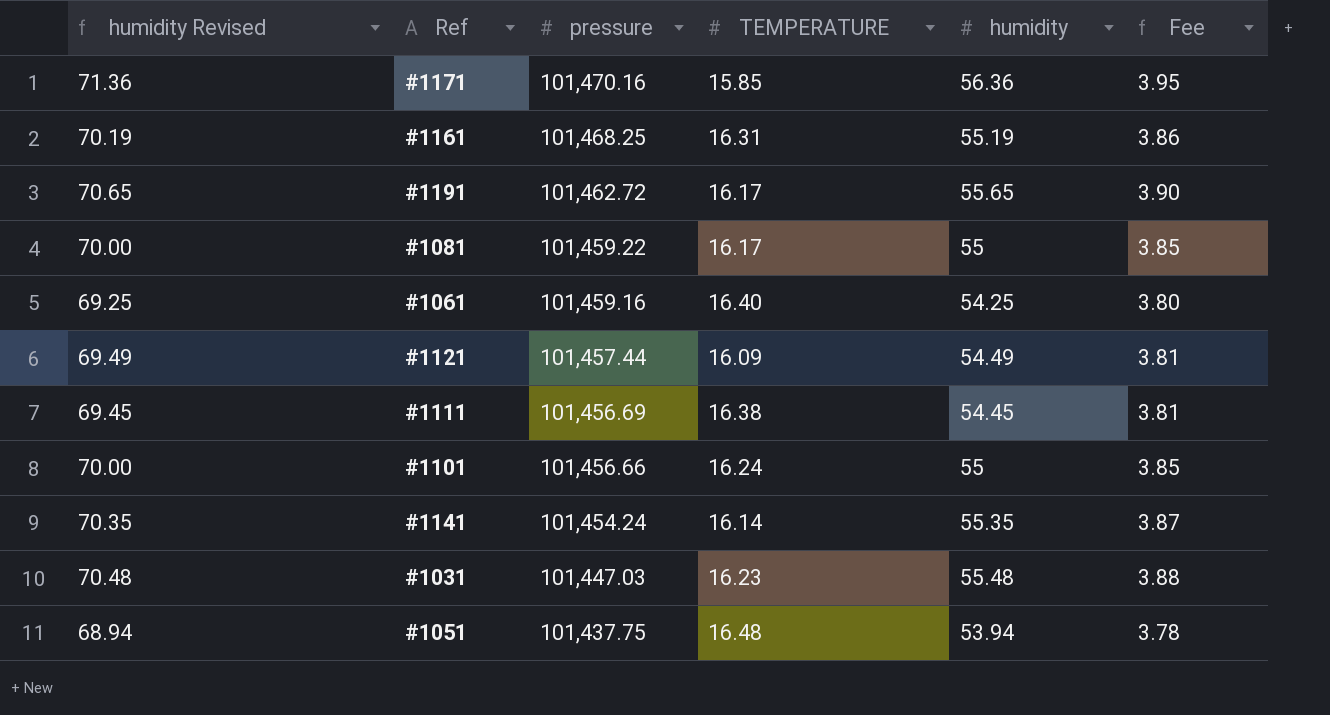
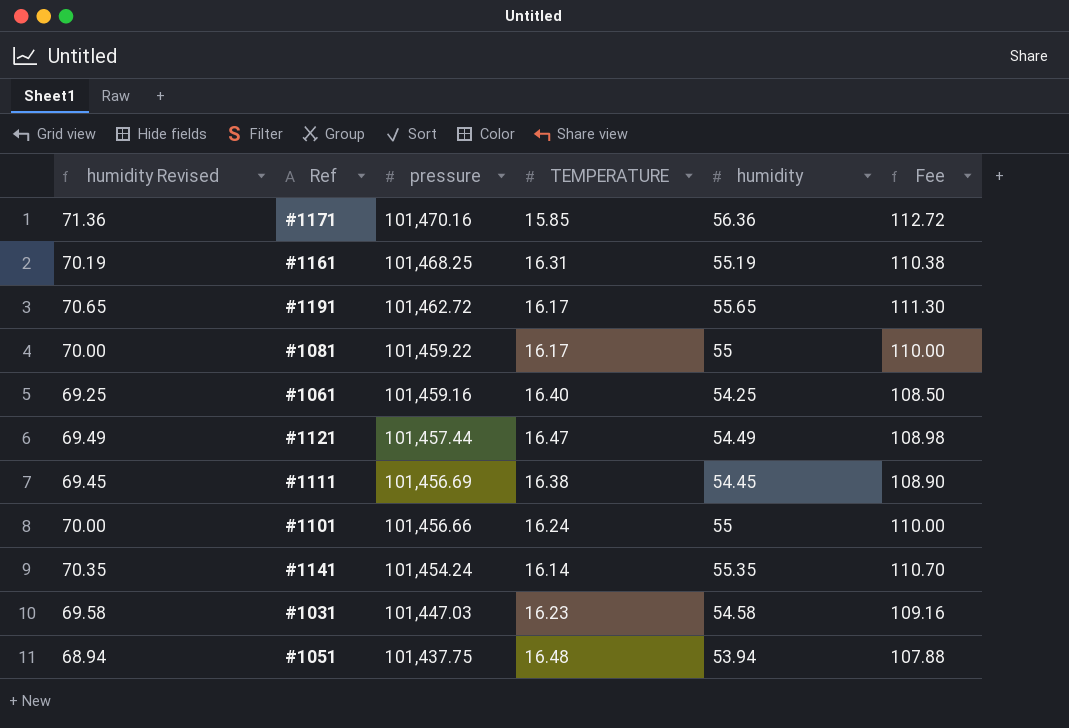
column Fee | formula: [humidity] * 0.07 -> [humidity] * 2
#1121 | TEMPERATURE: 16.09 -> 16.47
#1031 | humidity Revised: 70.48 -> 69.58
#1031 | humidity: 55.48 -> 54.58

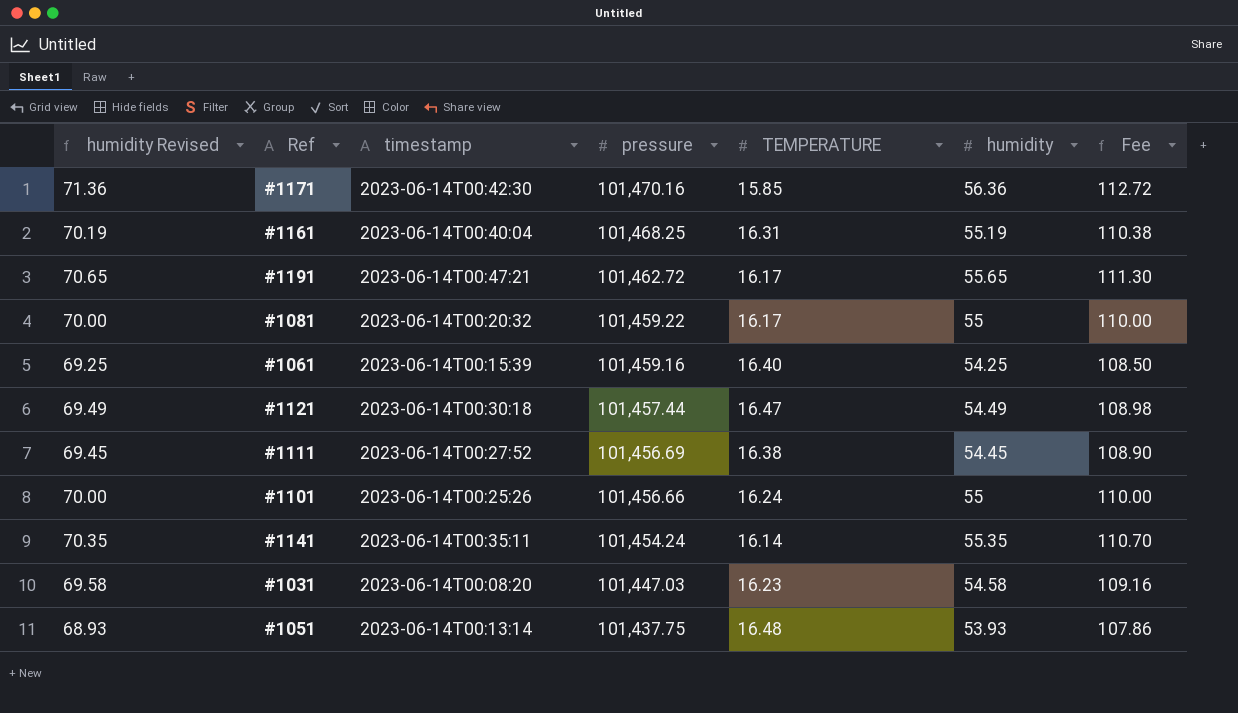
column timestamp | position: none -> 3
#1051 | humidity Revised: 68.94 -> 68.93
#1051 | humidity: 53.94 -> 53.93
#1051 | Fee: 107.88 -> 107.86

